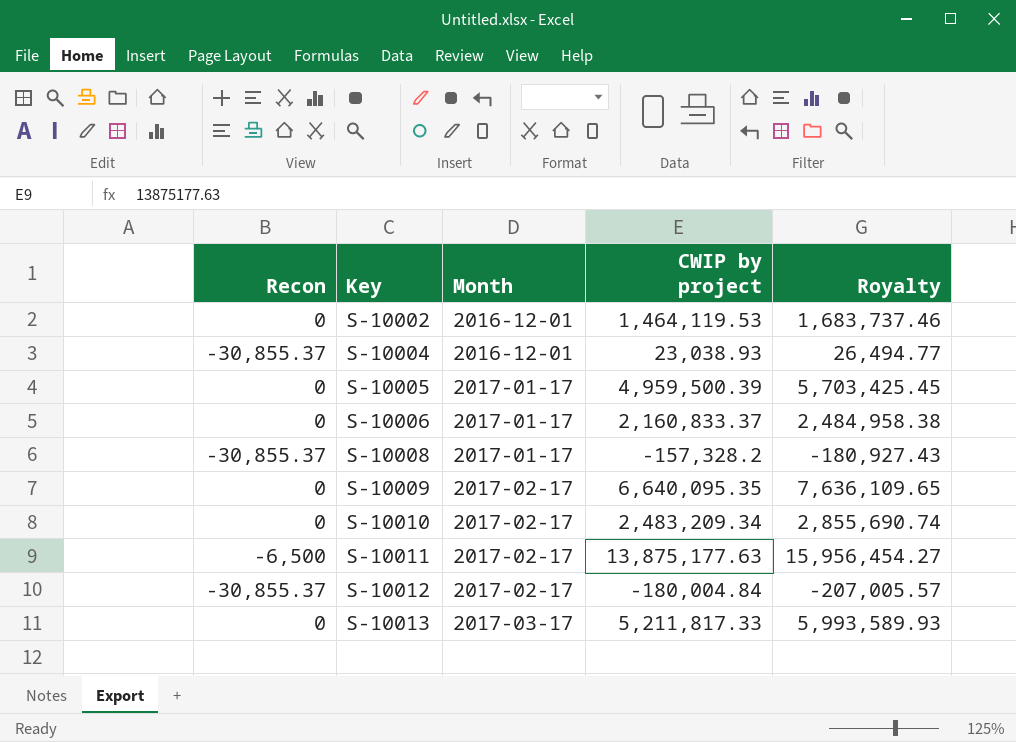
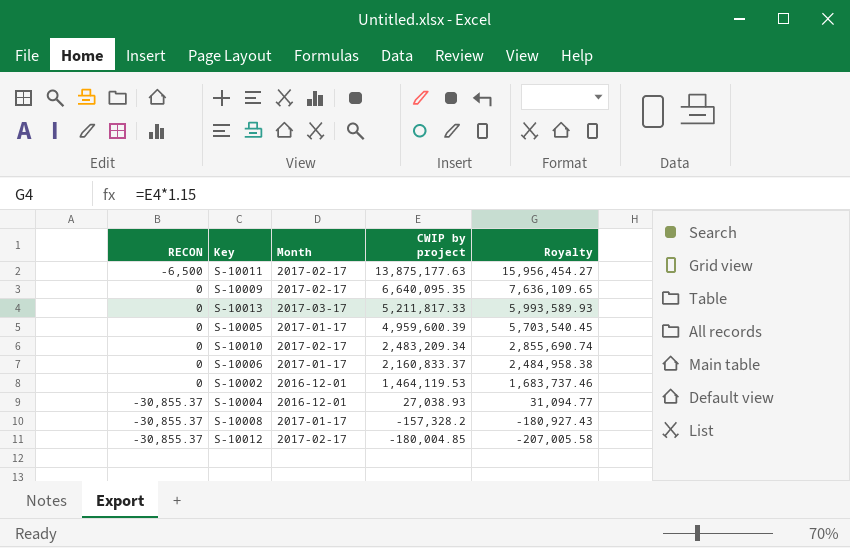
row order: Key ascending -> CWIP by project descending
column name: Recon -> RECON
S-10005 | CWIP by project: 4,959,500.39 -> 4,959,600.39
S-10005 | Royalty: 5,703,425.45 -> 5,703,540.45
S-10004 | CWIP by project: 23,038.93 -> 27,038.93
S-10004 | Royalty: 26,494.77 -> 31,094.77
S-10012 | CWIP by project: -180,004.84 -> -180,004.85
S-10012 | Royalty: -207,005.57 -> -207,005.58

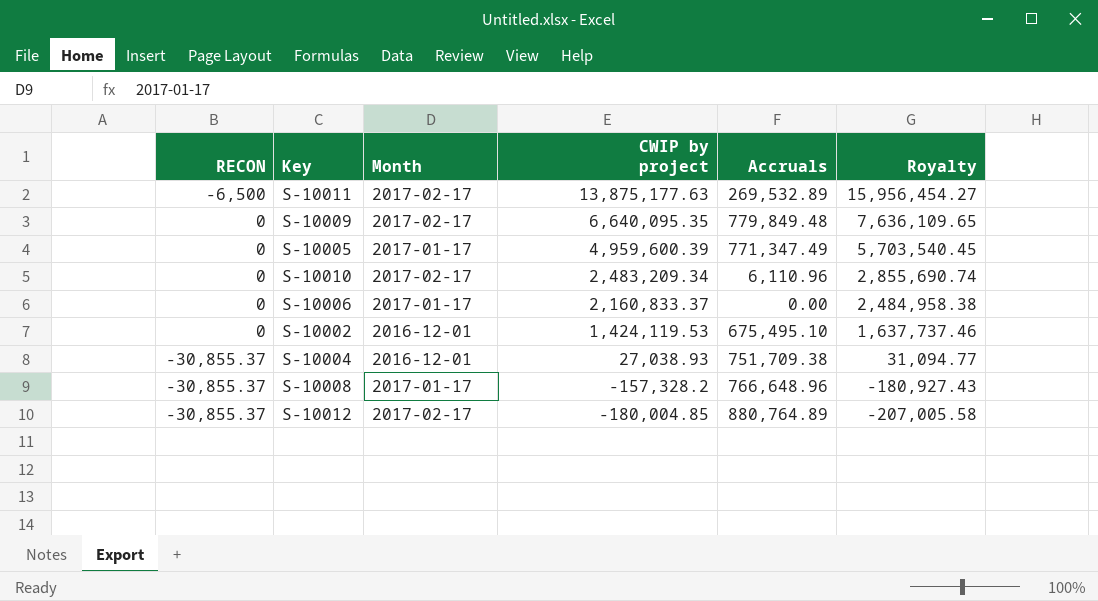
column Accruals | position: none -> 5
row S-10013: 0 | 2017-03-17 | 5,211,817.33 | 5,993,589.93 -> none
S-10002 | CWIP by project: 1,464,119.53 -> 1,424,119.53
S-10002 | Royalty: 1,683,737.46 -> 1,637,737.46

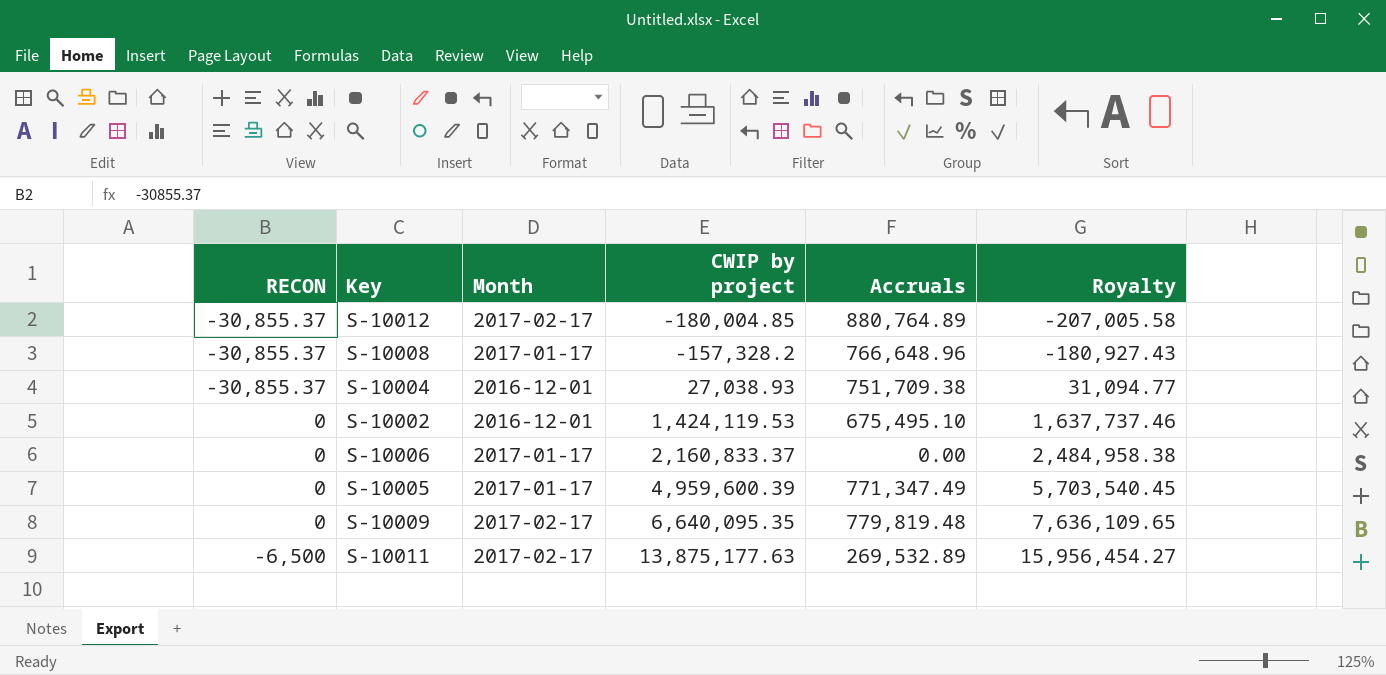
row order: CWIP by project descending -> CWIP by project ascending
row S-10010: 0 | 2017-02-17 | 2,483,209.34 | 6,110.96 | 2,855,690.74 -> none
S-10009 | Accruals: 779,849.48 -> 779,819.48

